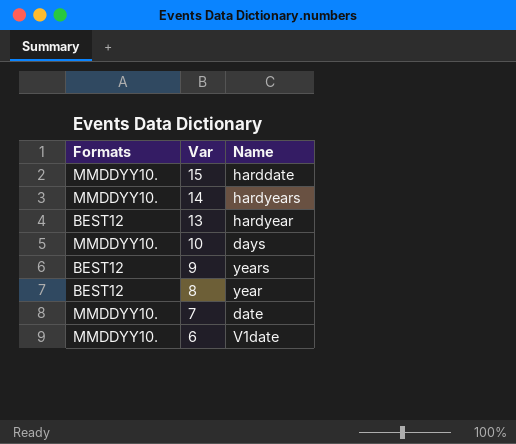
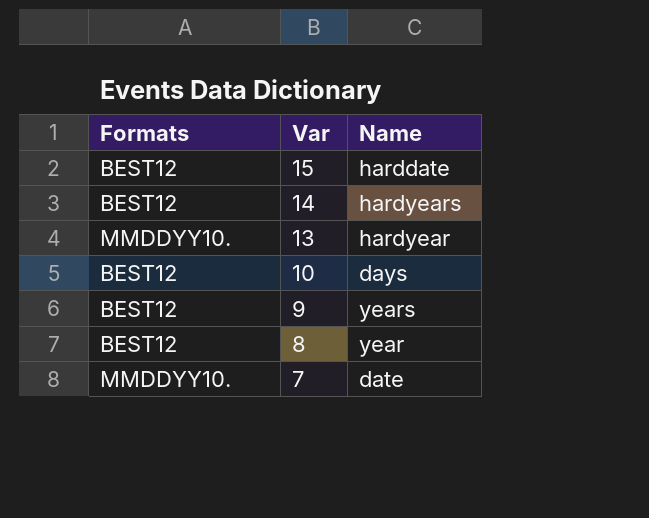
row 6: MMDDYY10. | V1date -> none
15 | Formats: MMDDYY10. -> BEST12
14 | Formats: MMDDYY10. -> BEST12
13 | Formats: BEST12 -> MMDDYY10.
10 | Formats: MMDDYY10. -> BEST12

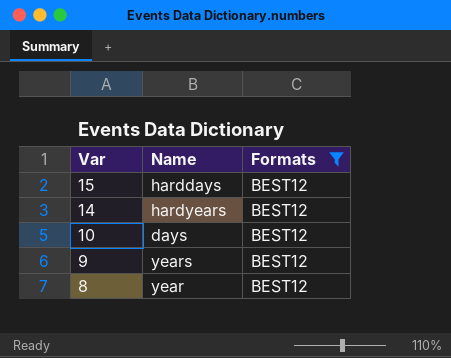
filter: none -> Formats = BEST12
column Formats | position: 1 -> 3
15 | Name: harddate -> harddays

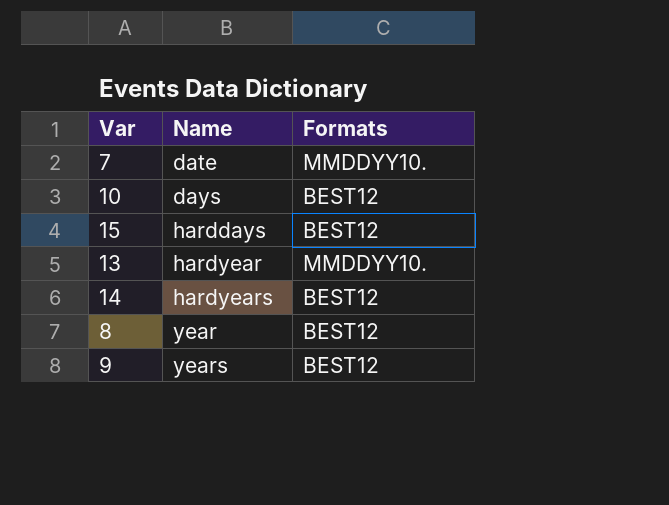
filter: Formats = BEST12 -> none
row order: Var descending -> Name ascending

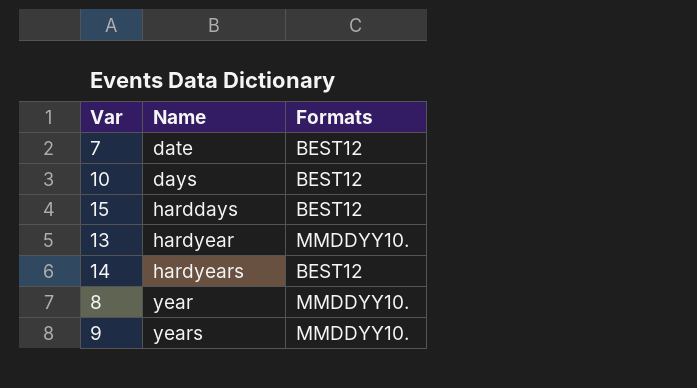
7 | Formats: MMDDYY10. -> BEST12
8 | Formats: BEST12 -> MMDDYY10.
9 | Formats: BEST12 -> MMDDYY10.

